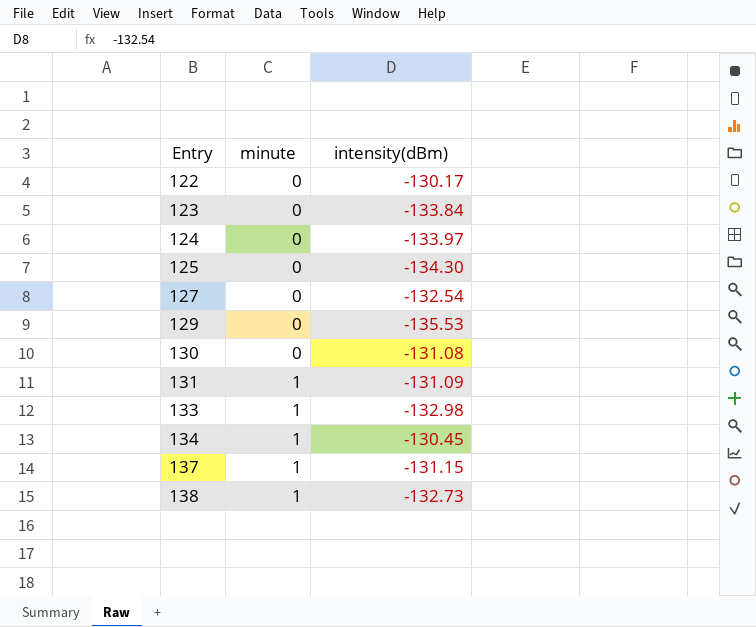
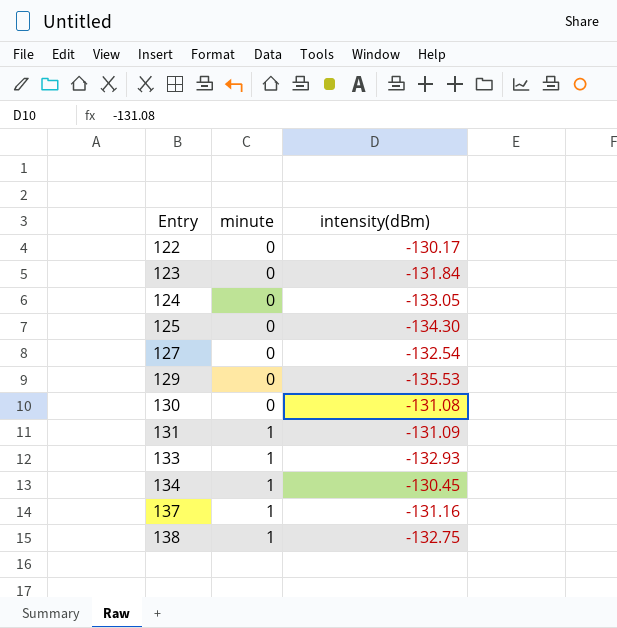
123 | intensity(dBm): -133.84 -> -131.84
124 | intensity(dBm): -133.97 -> -133.05
133 | intensity(dBm): -132.98 -> -132.93
137 | intensity(dBm): -131.15 -> -131.16
138 | intensity(dBm): -132.73 -> -132.75

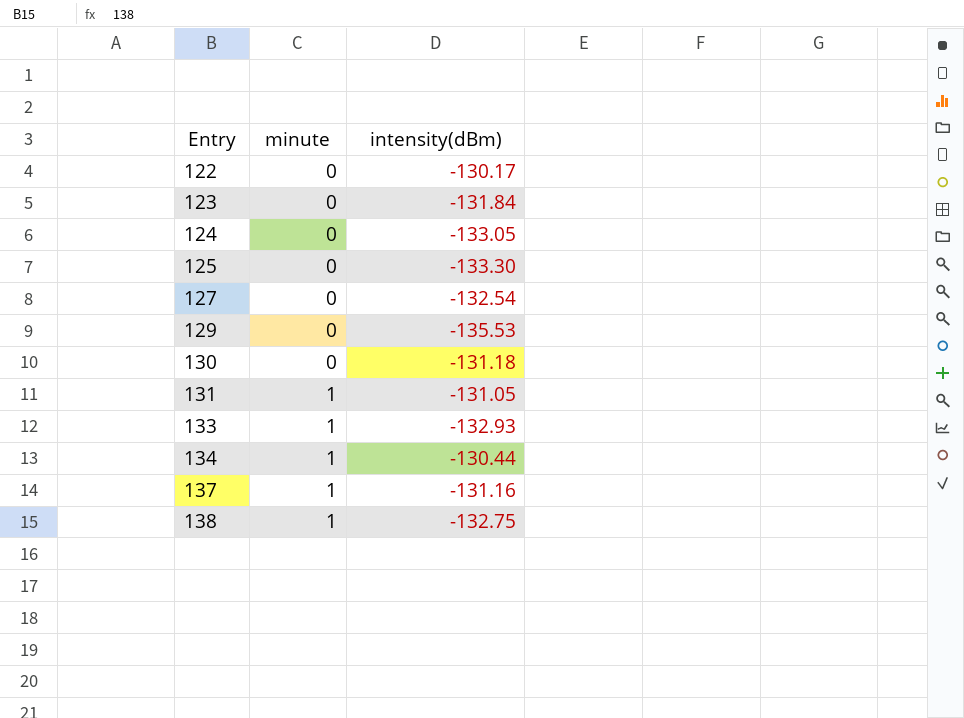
125 | intensity(dBm): -134.30 -> -133.30
130 | intensity(dBm): -131.08 -> -131.18
131 | intensity(dBm): -131.09 -> -131.05
134 | intensity(dBm): -130.45 -> -130.44

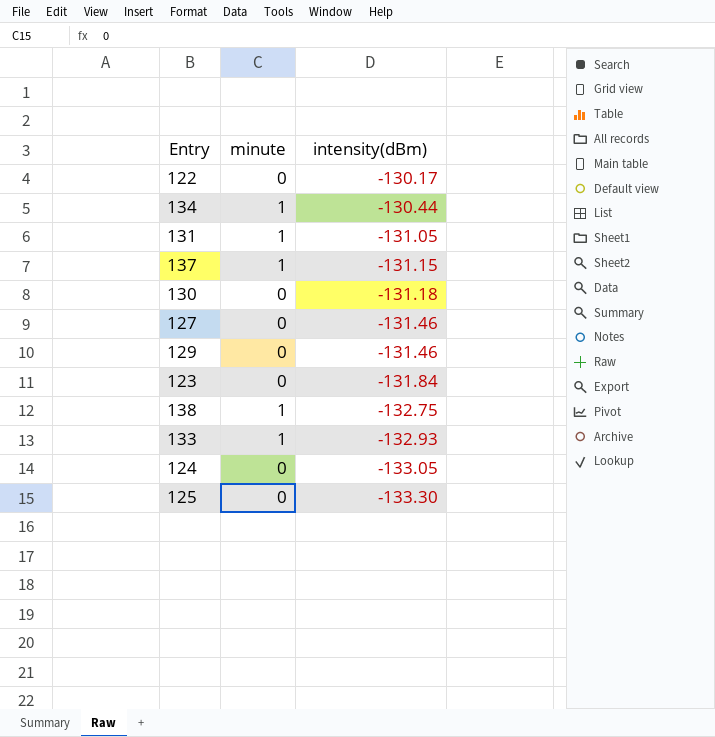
row order: Entry ascending -> intensity(dBm) descending
137 | intensity(dBm): -131.16 -> -131.15
127 | intensity(dBm): -132.54 -> -131.46
129 | intensity(dBm): -135.53 -> -131.46

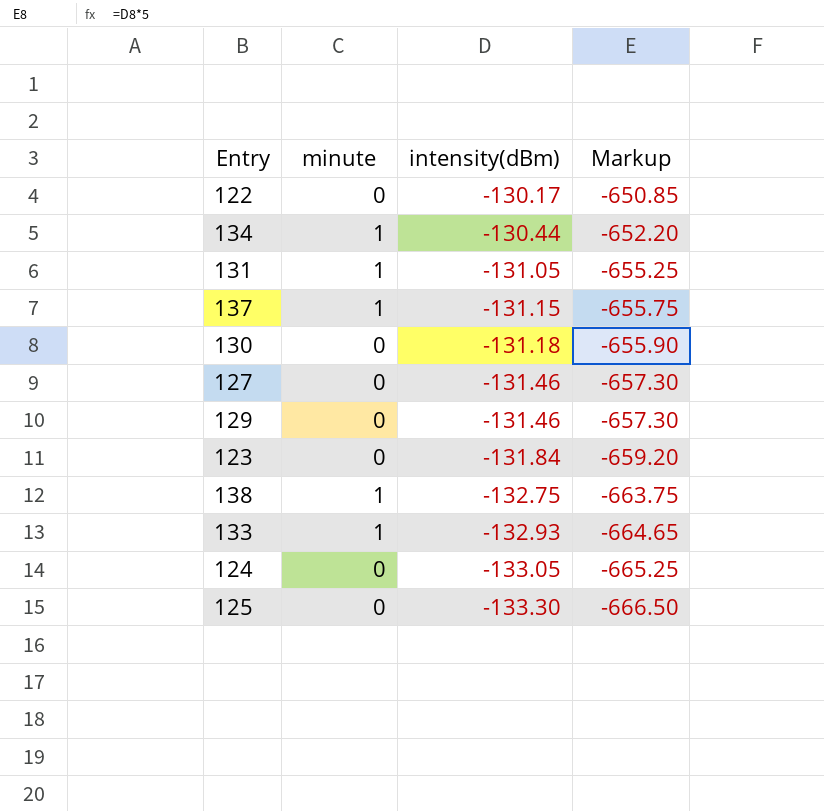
column Markup | formula: none -> [intensity(dBm)] * 5

